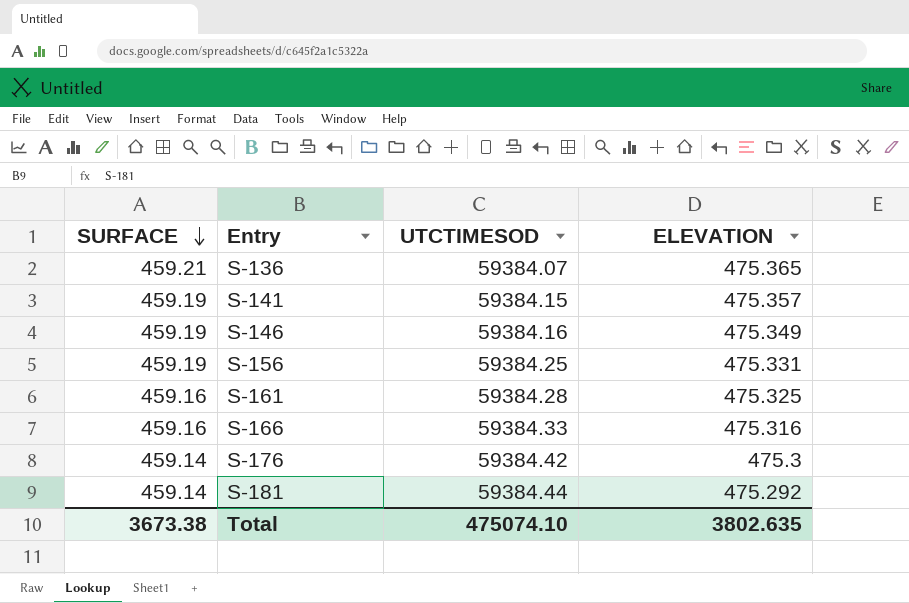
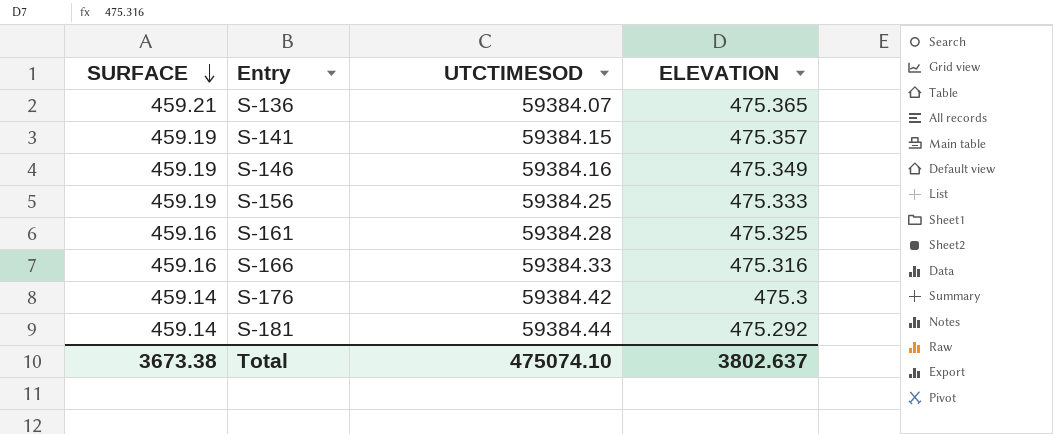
S-156 | ELEVATION: 475.331 -> 475.333
Total | ELEVATION: 3802.635 -> 3802.637

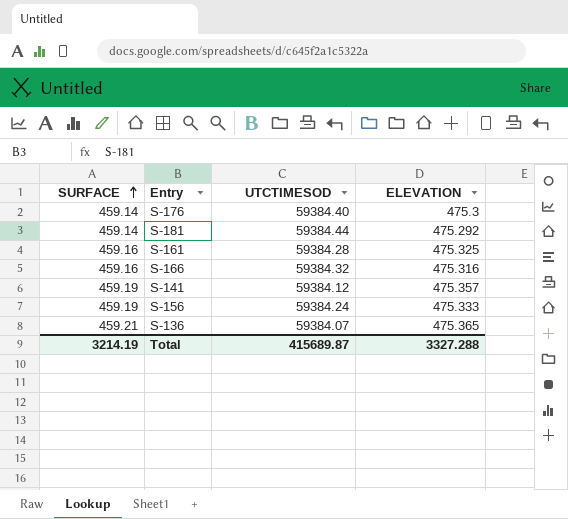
row order: SURFACE descending -> SURFACE ascending
row S-146: 459.19 | 59384.16 | 475.349 -> none
S-176 | UTCTIMESOD: 59384.42 -> 59384.40
S-166 | UTCTIMESOD: 59384.33 -> 59384.32
S-141 | UTCTIMESOD: 59384.15 -> 59384.12
S-156 | UTCTIMESOD: 59384.25 -> 59384.24
Total | SURFACE: 3673.38 -> 3214.19
Total | UTCTIMESOD: 475074.10 -> 415689.87
Total | ELEVATION: 3802.637 -> 3327.288

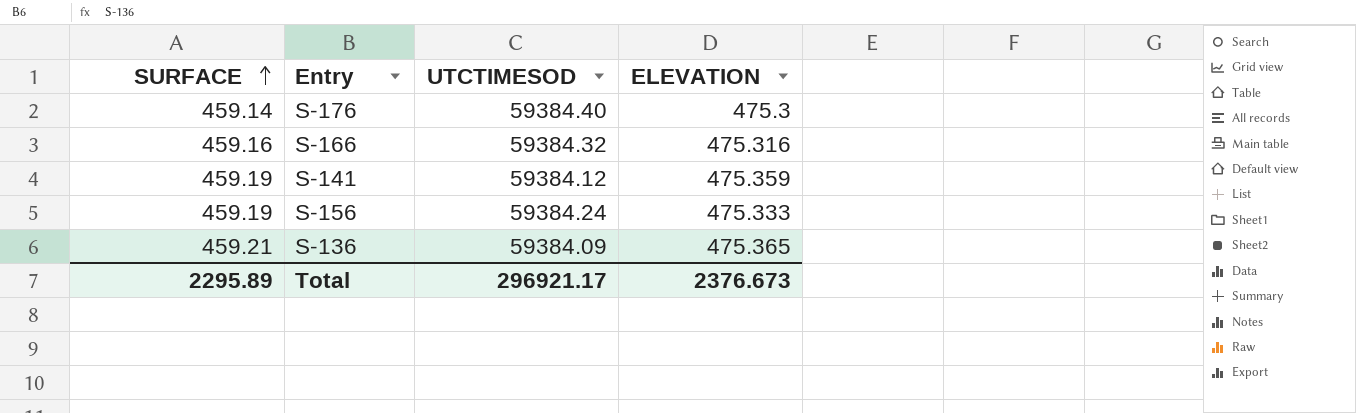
row S-181: 459.14 | 59384.44 | 475.292 -> none
row S-161: 459.16 | 59384.28 | 475.325 -> none
S-141 | ELEVATION: 475.357 -> 475.359
S-136 | UTCTIMESOD: 59384.07 -> 59384.09
Total | SURFACE: 3214.19 -> 2295.89
Total | UTCTIMESOD: 415689.87 -> 296921.17
Total | ELEVATION: 3327.288 -> 2376.673

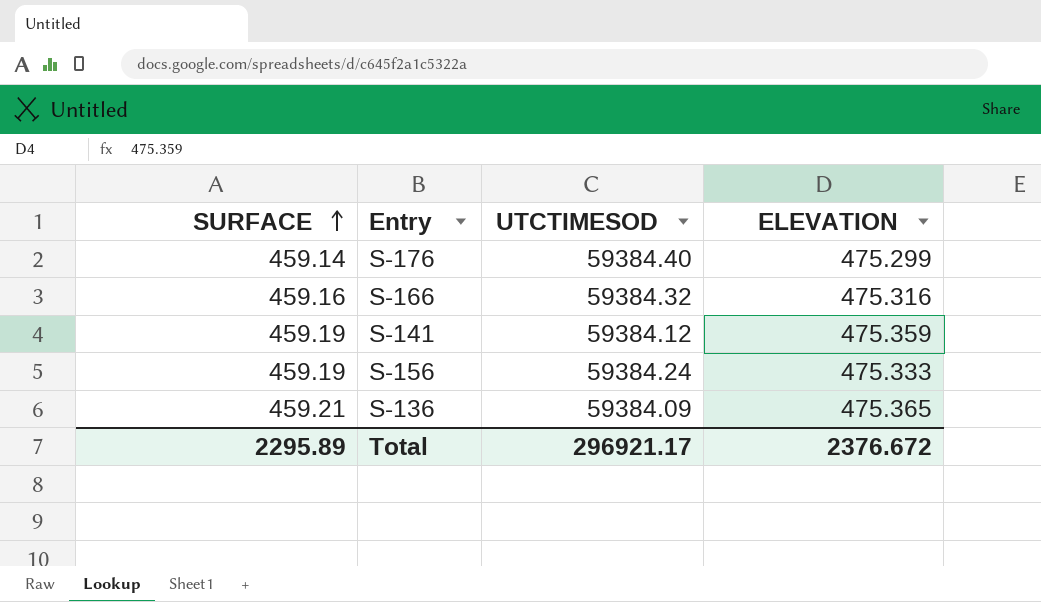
S-176 | ELEVATION: 475.3 -> 475.299
Total | ELEVATION: 2376.673 -> 2376.672

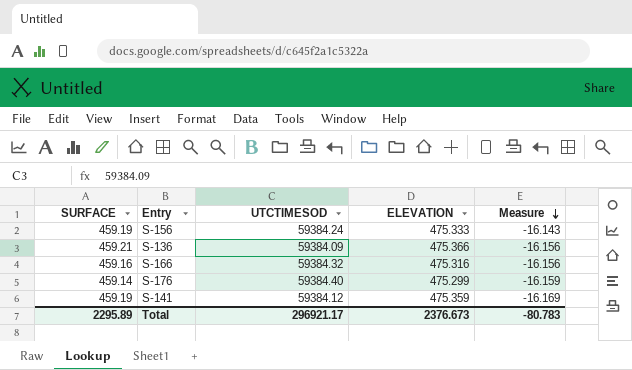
row order: SURFACE ascending -> Measure descending
column Measure | formula: none -> [SURFACE] - [ELEVATION]
S-136 | ELEVATION: 475.365 -> 475.366
Total | ELEVATION: 2376.672 -> 2376.673

